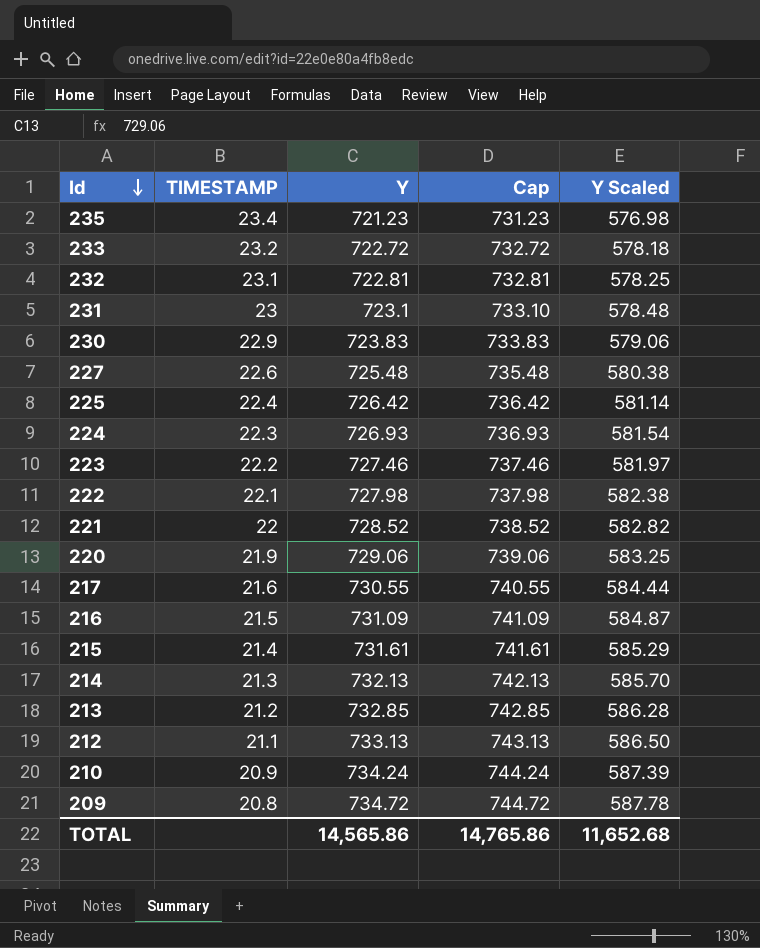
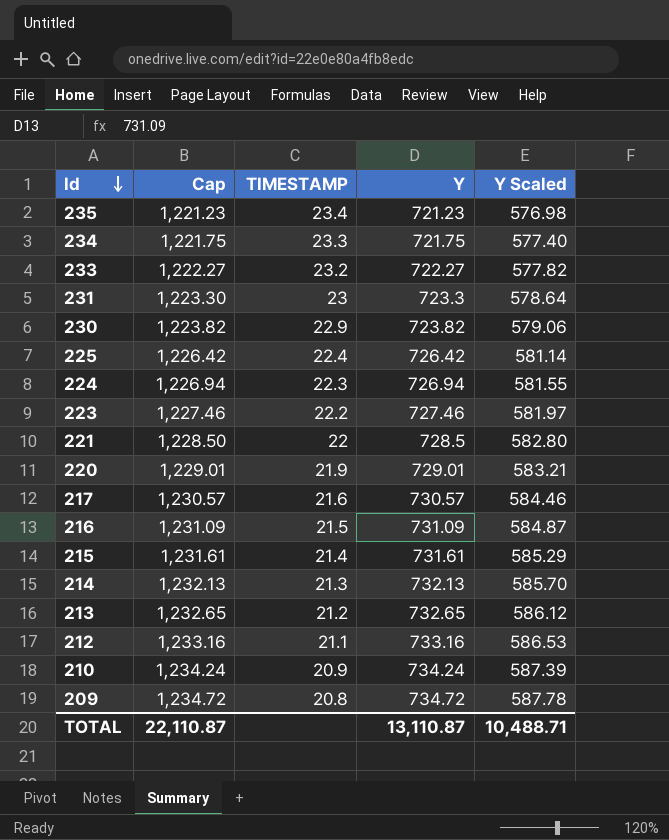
column Cap | formula: [Y] + 10 -> [Y] + 500
column Cap | position: 4 -> 2
row 232: 23.1 | 722.81 | 732.81 | 578.25 -> none
row 227: 22.6 | 725.48 | 735.48 | 580.38 -> none
row 222: 22.1 | 727.98 | 737.98 | 582.38 -> none
row 234: none -> 1,221.75 | 23.3 | 721.75 | 577.40
233 | Y: 722.72 -> 722.27
233 | Y Scaled: 578.18 -> 577.82
231 | Y: 723.1 -> 723.3
231 | Y Scaled: 578.48 -> 578.64
230 | Y: 723.83 -> 723.82
224 | Y: 726.93 -> 726.94
224 | Y Scaled: 581.54 -> 581.55
221 | Y: 728.52 -> 728.5
221 | Y Scaled: 582.82 -> 582.80
220 | Y: 729.06 -> 729.01
220 | Y Scaled: 583.25 -> 583.21
217 | Y: 730.55 -> 730.57
217 | Y Scaled: 584.44 -> 584.46
213 | Y: 732.85 -> 732.65
213 | Y Scaled: 586.28 -> 586.12
212 | Y: 733.13 -> 733.16
212 | Y Scaled: 586.50 -> 586.53
TOTAL | Cap: 14,765.86 -> 22,110.87
TOTAL | Y: 14,565.86 -> 13,110.87
TOTAL | Y Scaled: 11,652.68 -> 10,488.71

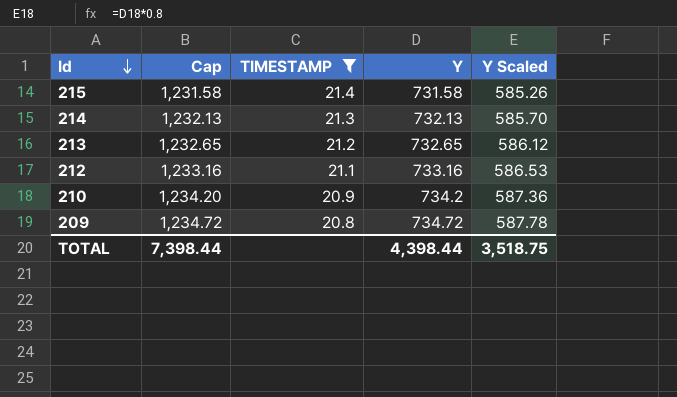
filter: none -> TIMESTAMP <= 21.4
215 | Cap: 1,231.61 -> 1,231.58
215 | Y: 731.61 -> 731.58
215 | Y Scaled: 585.29 -> 585.26
210 | Cap: 1,234.24 -> 1,234.20
210 | Y: 734.24 -> 734.2
210 | Y Scaled: 587.39 -> 587.36
TOTAL | Cap: 22,110.87 -> 7,398.44
TOTAL | Y: 13,110.87 -> 4,398.44
TOTAL | Y Scaled: 10,488.71 -> 3,518.75

